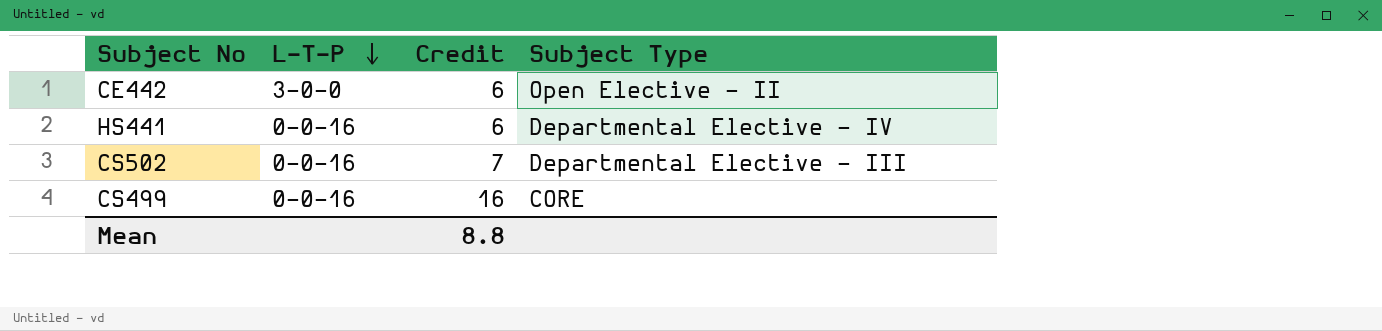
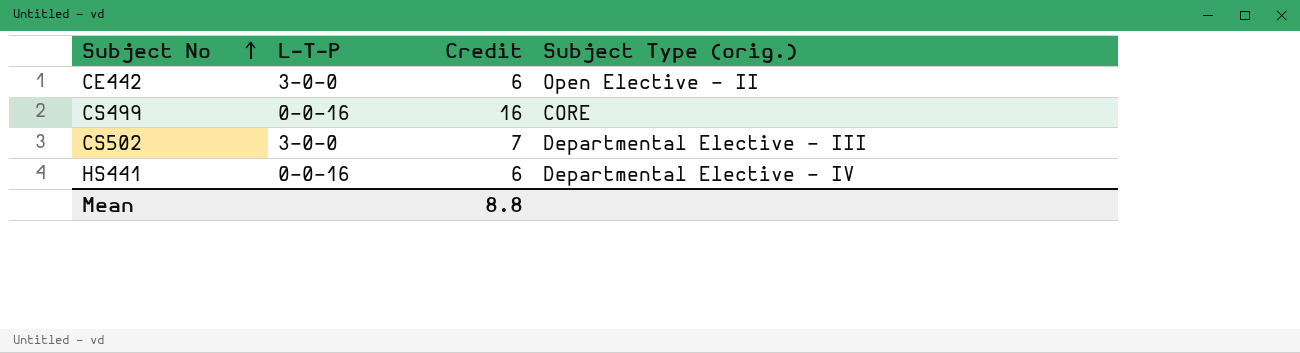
row order: L-T-P descending -> Subject No ascending
column name: Subject Type -> Subject Type (orig.)
CS502 | L-T-P: 0-0-16 -> 3-0-0

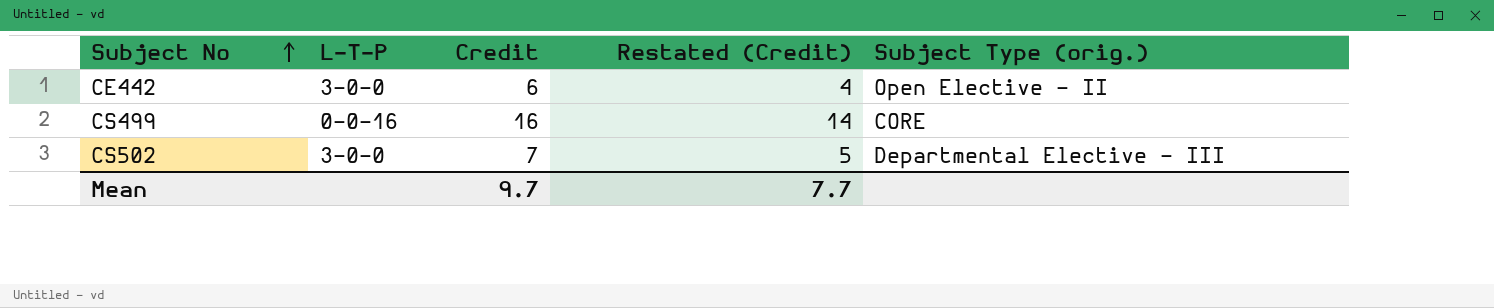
column Restated (Credit) | formula: none -> [Credit] - 2
row HS441: 0-0-16 | 6 | Departmental Elective - IV -> none
Mean | Credit: 8.8 -> 9.7

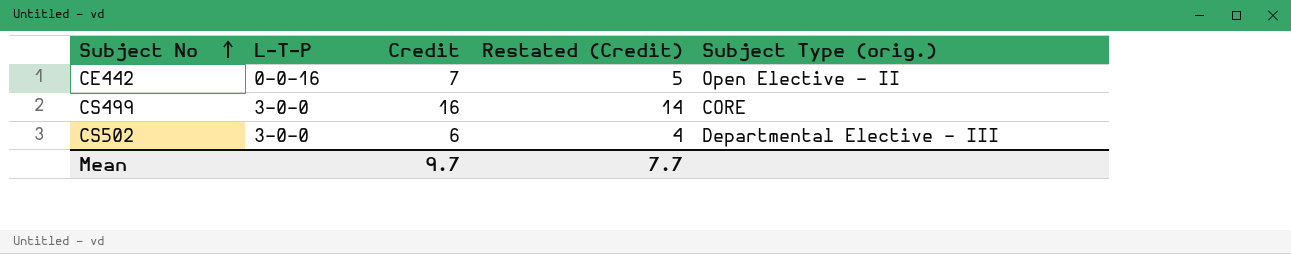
CE442 | L-T-P: 3-0-0 -> 0-0-16
CE442 | Credit: 6 -> 7
CE442 | Restated (Credit): 4 -> 5
CS499 | L-T-P: 0-0-16 -> 3-0-0
CS502 | Credit: 7 -> 6
CS502 | Restated (Credit): 5 -> 4

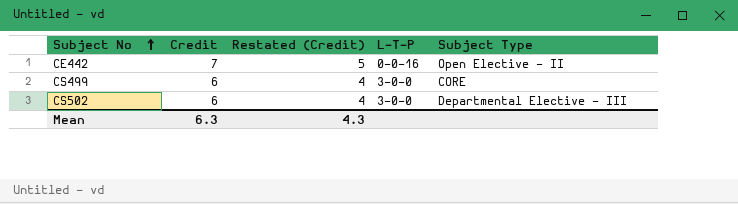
column L-T-P | position: 2 -> 4
column name: Subject Type (orig.) -> Subject Type
CS499 | Credit: 16 -> 6
CS499 | Restated (Credit): 14 -> 4
Mean | Credit: 9.7 -> 6.3
Mean | Restated (Credit): 7.7 -> 4.3

